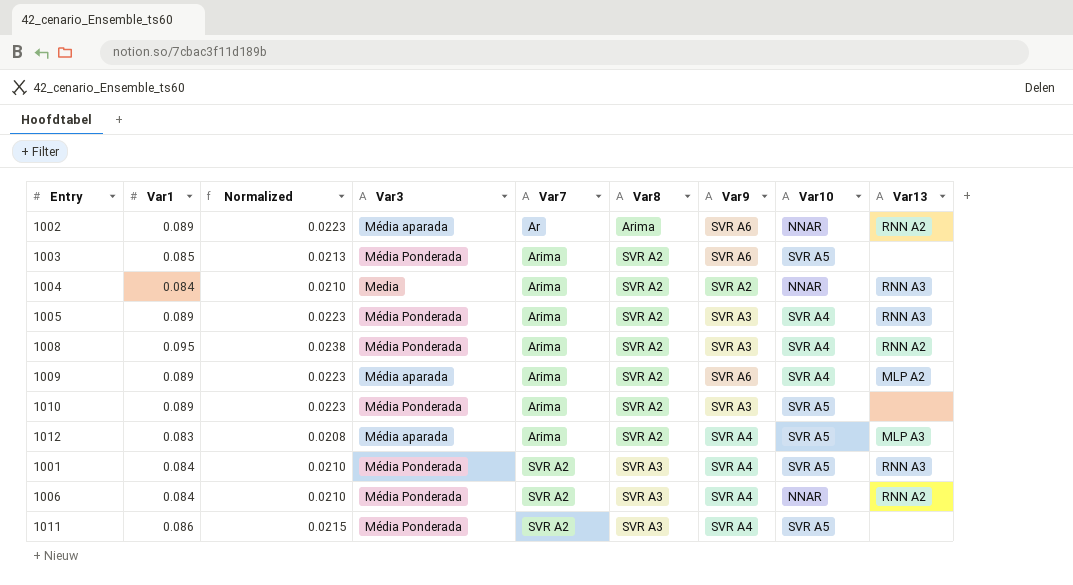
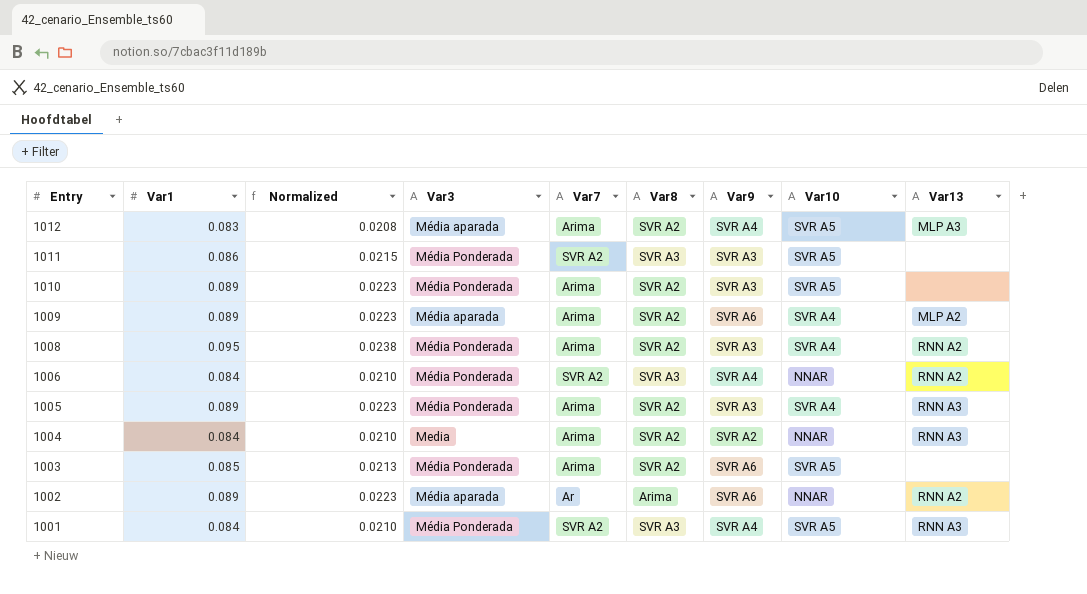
row order: Var7 ascending -> Entry descending
1011 | Var9: SVR A4 -> SVR A3

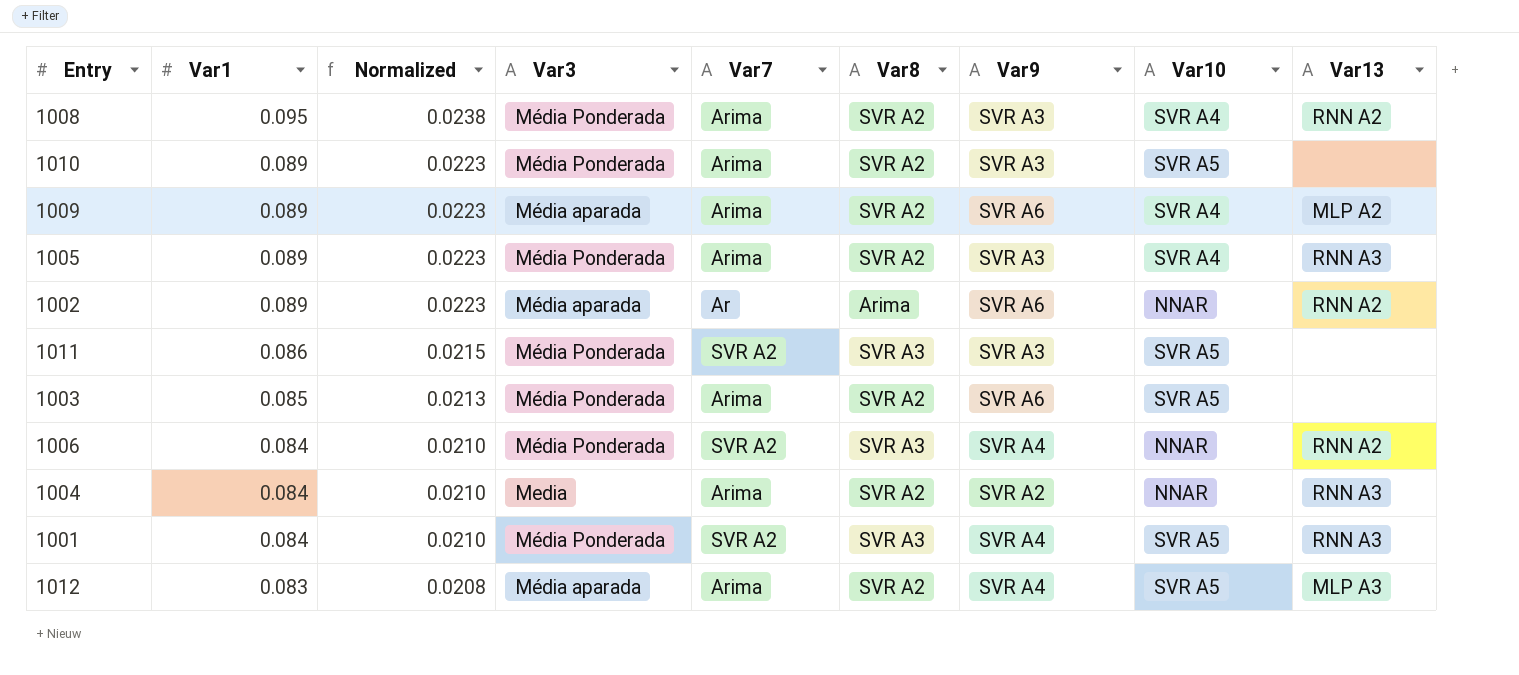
row order: Entry descending -> Var1 descending

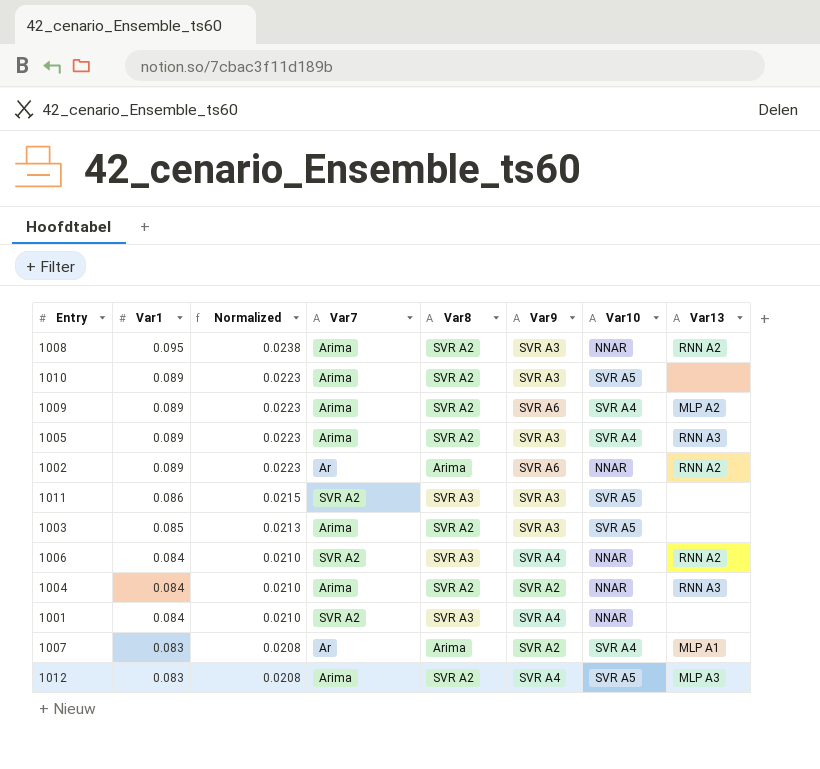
column Var3 | position: 4 -> none
1008 | Var10: SVR A4 -> NNAR
1003 | Var9: SVR A6 -> SVR A3
1001 | Var10: SVR A5 -> NNAR
1001 | Var13: RNN A3 -> none
row 1007: none -> 0.083 | 0.0208 | Ar | Arima | SVR A2 | SVR A4 | MLP A1

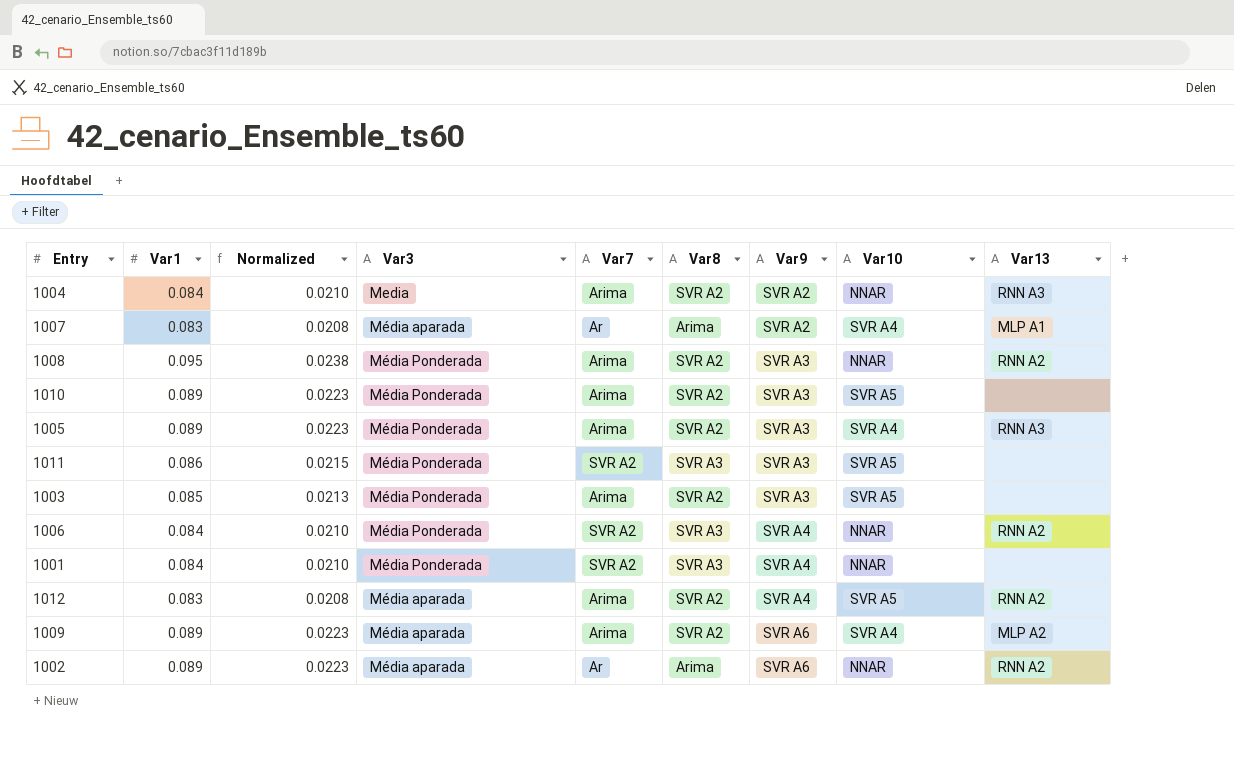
row order: Var1 descending -> Var9 ascending
column Var3 | position: none -> 4
1012 | Var13: MLP A3 -> RNN A2

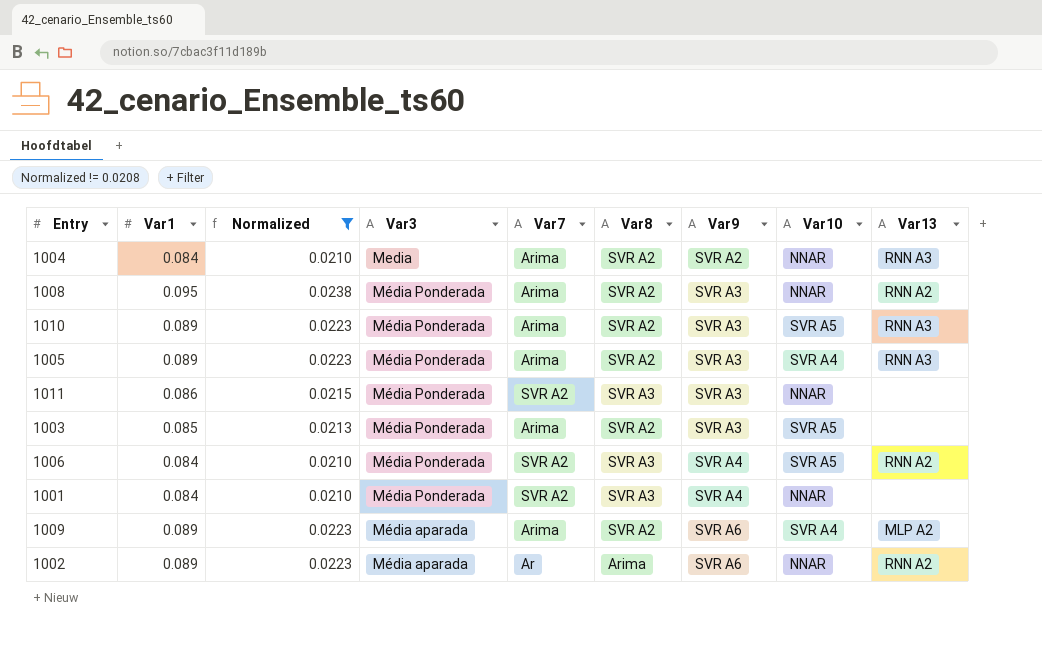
filter: none -> Normalized != 0.0208
1010 | Var13: none -> RNN A3
1011 | Var10: SVR A5 -> NNAR
1006 | Var10: NNAR -> SVR A5

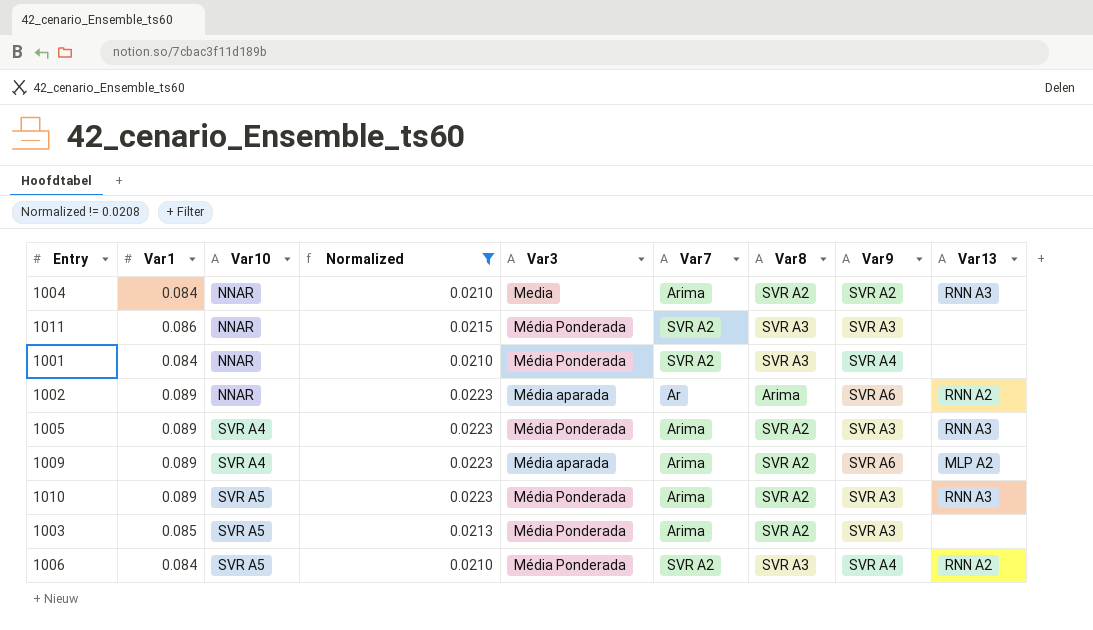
row order: Var9 ascending -> Var10 ascending
column Var10 | position: 8 -> 3
row 1008: 0.095 | 0.0238 | Média Ponderada | Arima | SVR A2 | SVR A3 | NNAR | RNN A2 -> none

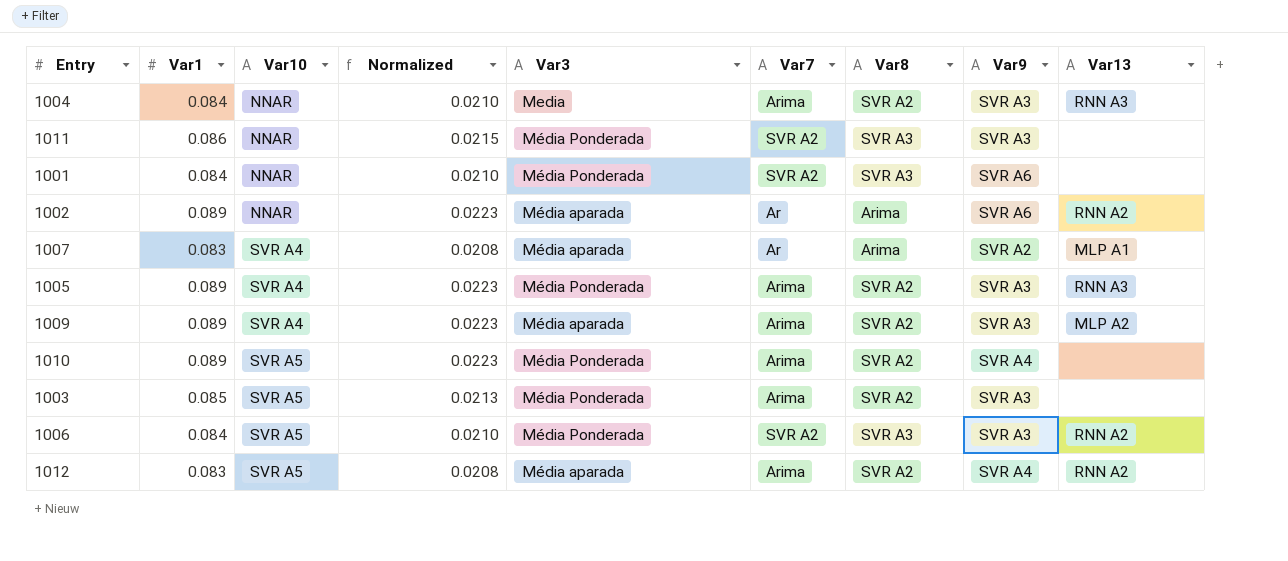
filter: Normalized != 0.0208 -> none
1004 | Var9: SVR A2 -> SVR A3
1001 | Var9: SVR A4 -> SVR A6
1009 | Var9: SVR A6 -> SVR A3
1010 | Var9: SVR A3 -> SVR A4
1010 | Var13: RNN A3 -> none
1006 | Var9: SVR A4 -> SVR A3

